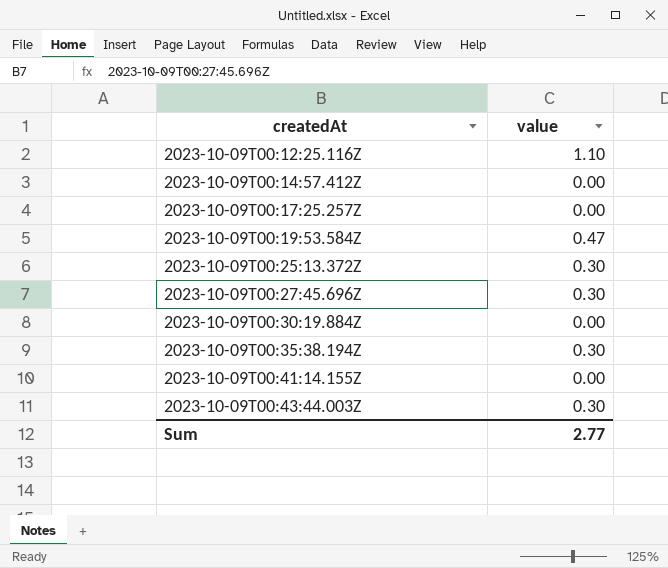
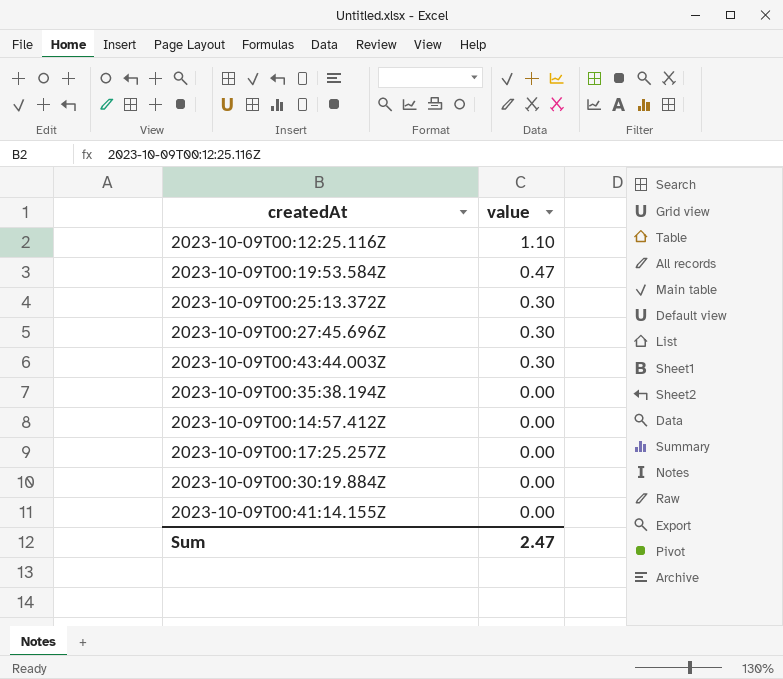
row order: createdAt ascending -> value descending
2023-10-09T00:35:38.194Z | value: 0.30 -> 0.00
Sum | value: 2.77 -> 2.47

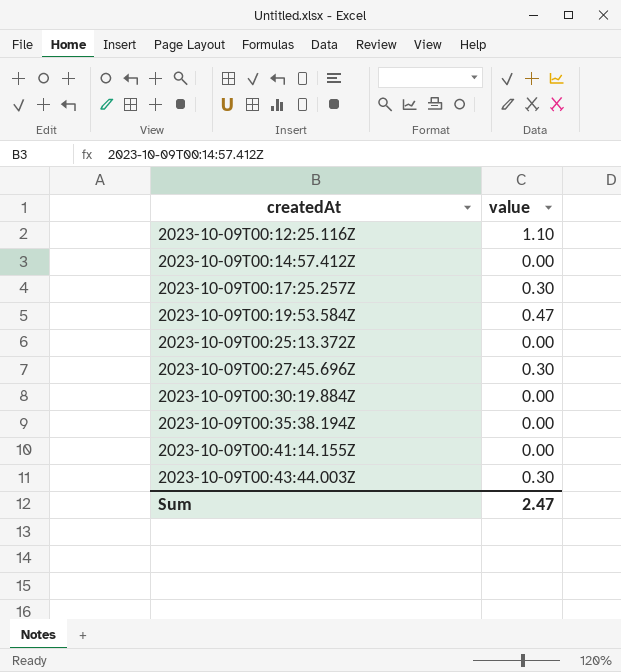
row order: value descending -> createdAt ascending
2023-10-09T00:17:25.257Z | value: 0.00 -> 0.30
2023-10-09T00:25:13.372Z | value: 0.30 -> 0.00

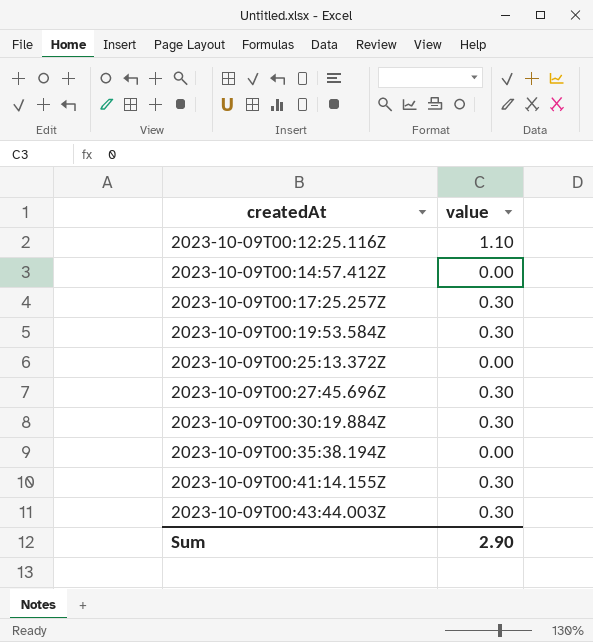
2023-10-09T00:19:53.584Z | value: 0.47 -> 0.30
2023-10-09T00:30:19.884Z | value: 0.00 -> 0.30
2023-10-09T00:41:14.155Z | value: 0.00 -> 0.30
Sum | value: 2.47 -> 2.90

